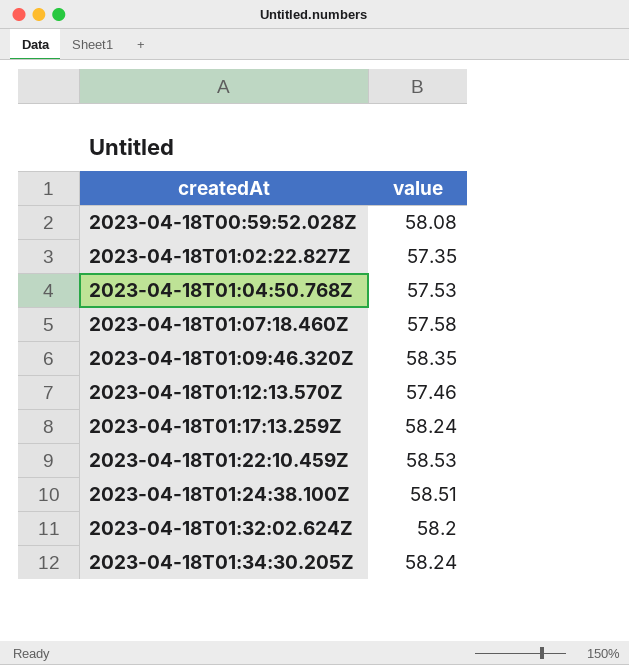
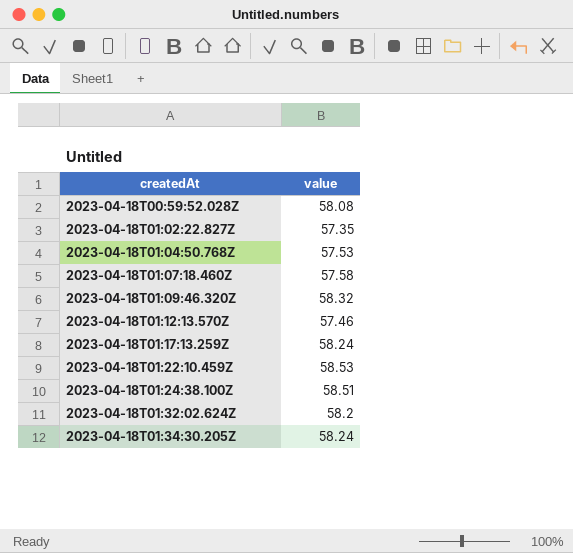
2023-04-18T01:09:46.320Z | value: 58.35 -> 58.32

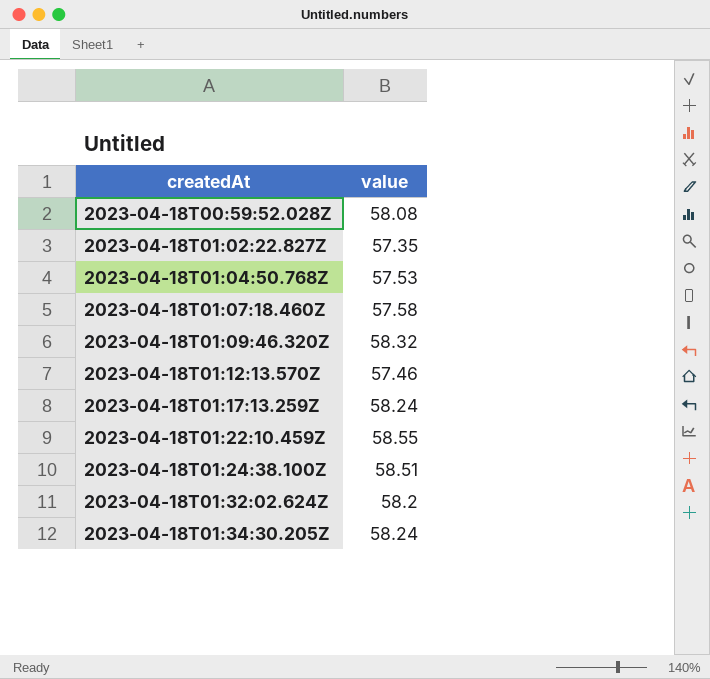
2023-04-18T01:22:10.459Z | value: 58.53 -> 58.55

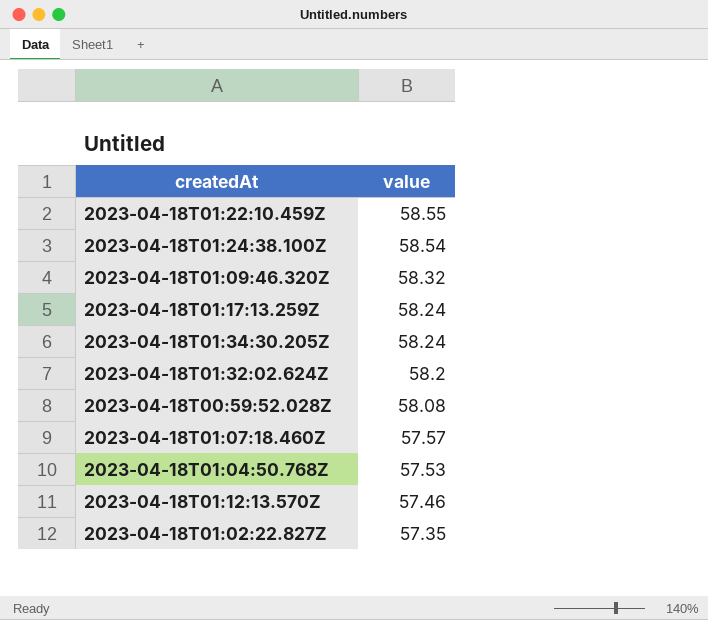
row order: createdAt ascending -> value descending
2023-04-18T01:24:38.100Z | value: 58.51 -> 58.54
2023-04-18T01:07:18.460Z | value: 57.58 -> 57.57

